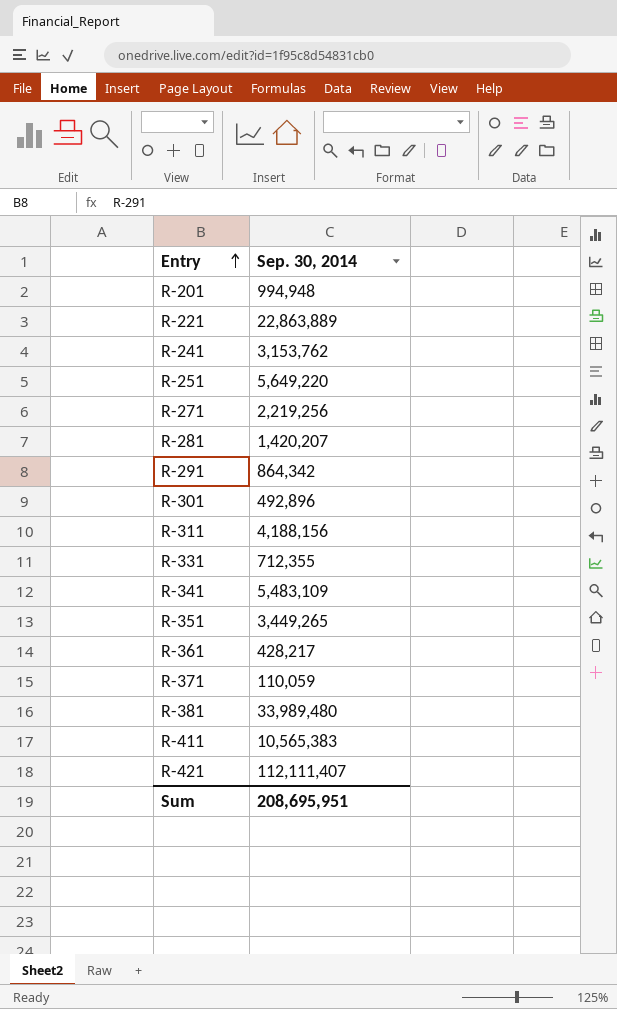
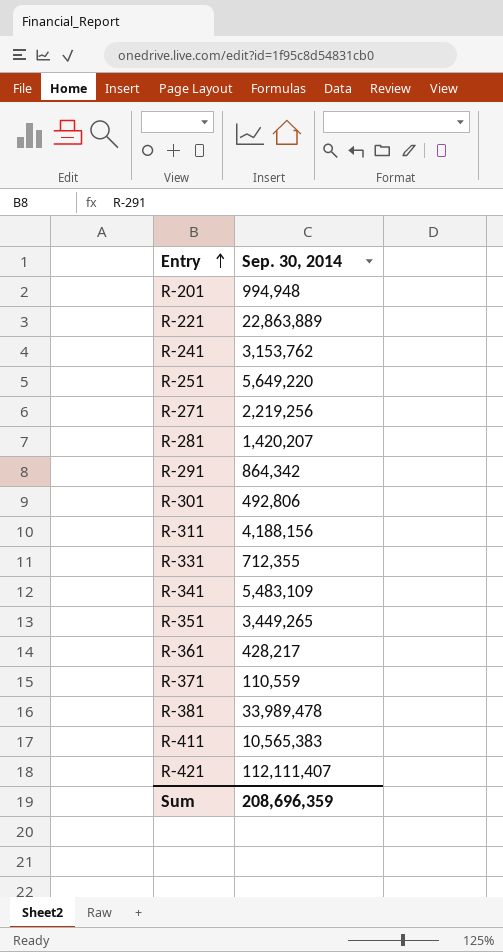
R-301 | Sep. 30, 2014: 492,896 -> 492,806
R-371 | Sep. 30, 2014: 110,059 -> 110,559
R-381 | Sep. 30, 2014: 33,989,480 -> 33,989,478
Sum | Sep. 30, 2014: 208,695,951 -> 208,696,359

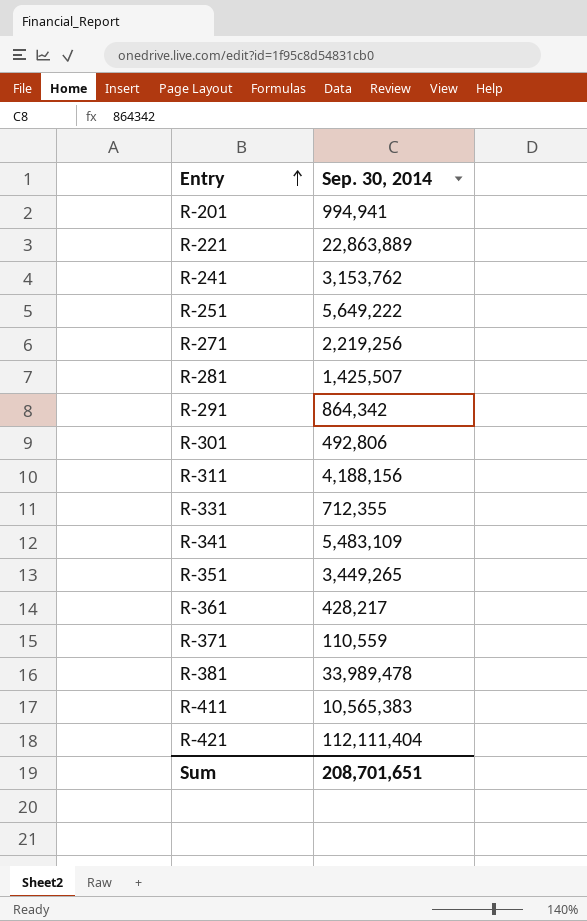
R-201 | Sep. 30, 2014: 994,948 -> 994,941
R-251 | Sep. 30, 2014: 5,649,220 -> 5,649,222
R-281 | Sep. 30, 2014: 1,420,207 -> 1,425,507
R-421 | Sep. 30, 2014: 112,111,407 -> 112,111,404
Sum | Sep. 30, 2014: 208,696,359 -> 208,701,651

